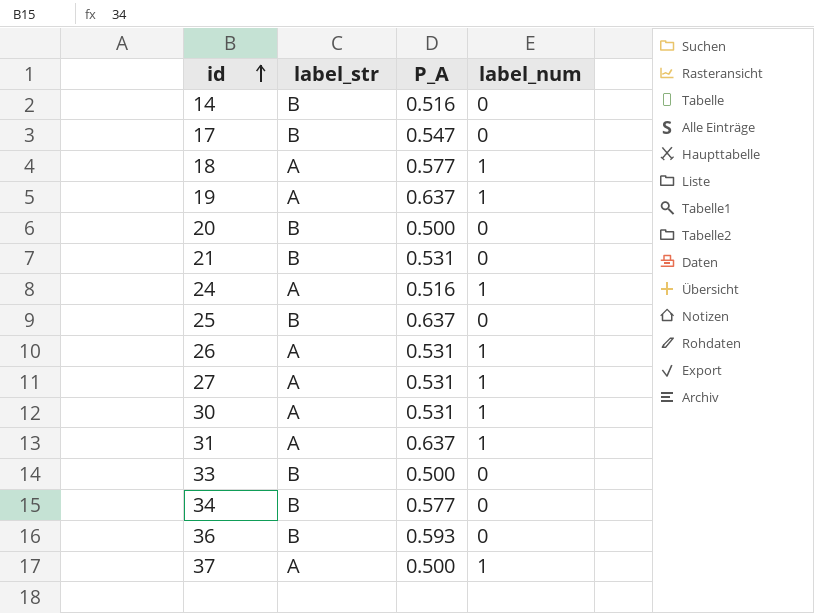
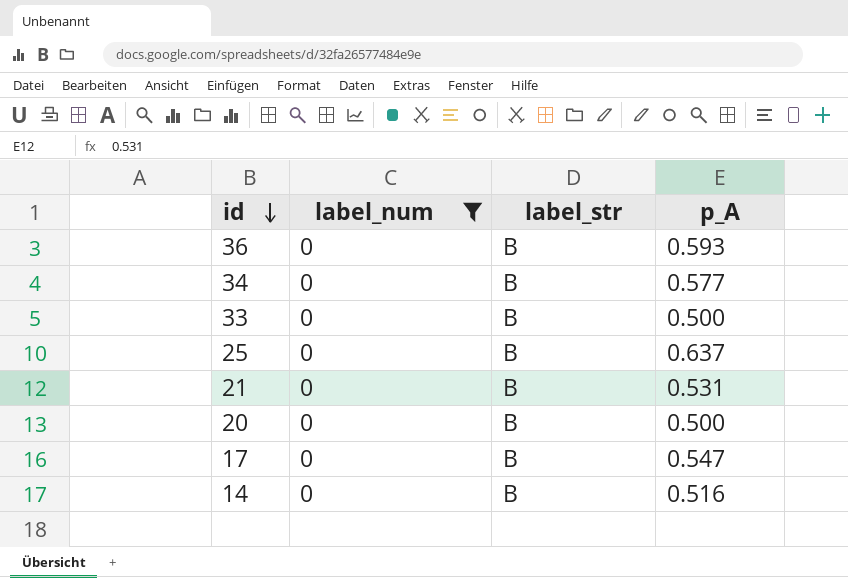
filter: none -> label_num = 0
row order: id ascending -> id descending
column label_num | position: 4 -> 2
column name: P_A -> p_A

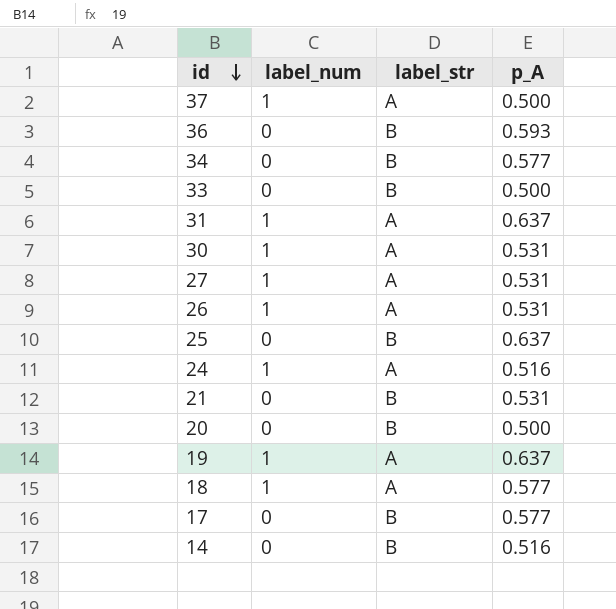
filter: label_num = 0 -> none
17 | p_A: 0.547 -> 0.577

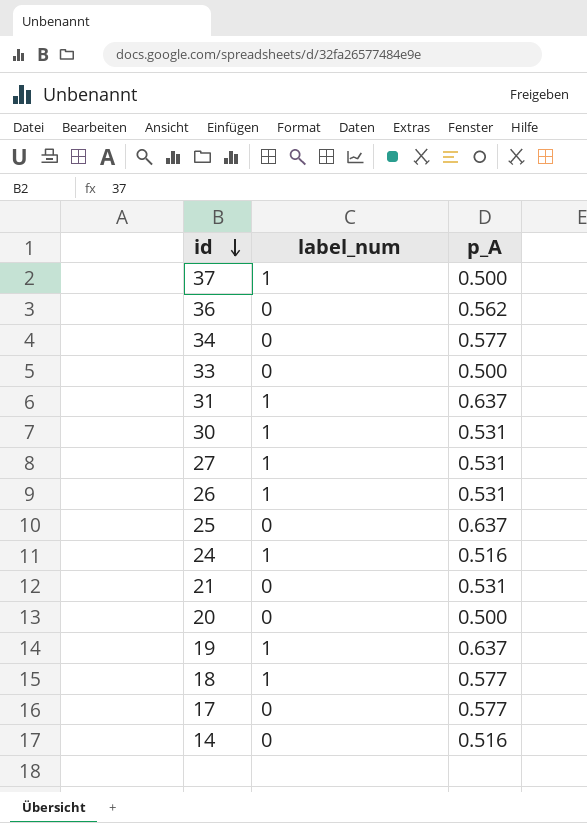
column label_str | position: 3 -> none
36 | p_A: 0.593 -> 0.562

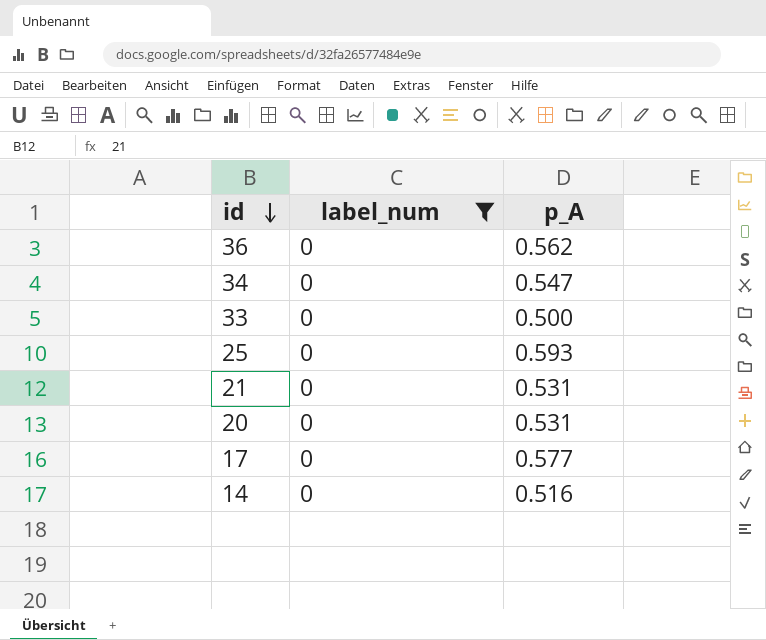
filter: none -> label_num = 0
34 | p_A: 0.577 -> 0.547
25 | p_A: 0.637 -> 0.593
20 | p_A: 0.500 -> 0.531

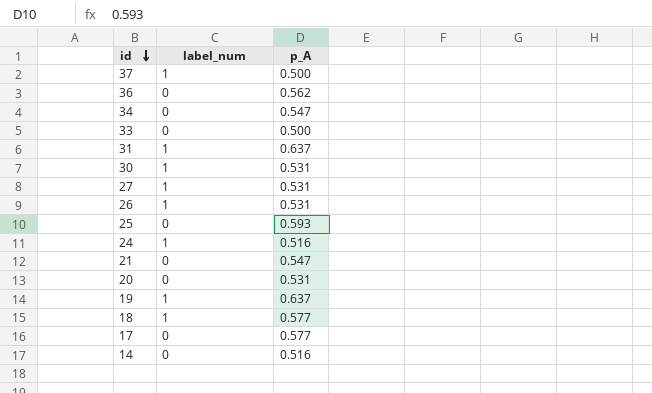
filter: label_num = 0 -> none
21 | p_A: 0.531 -> 0.547

